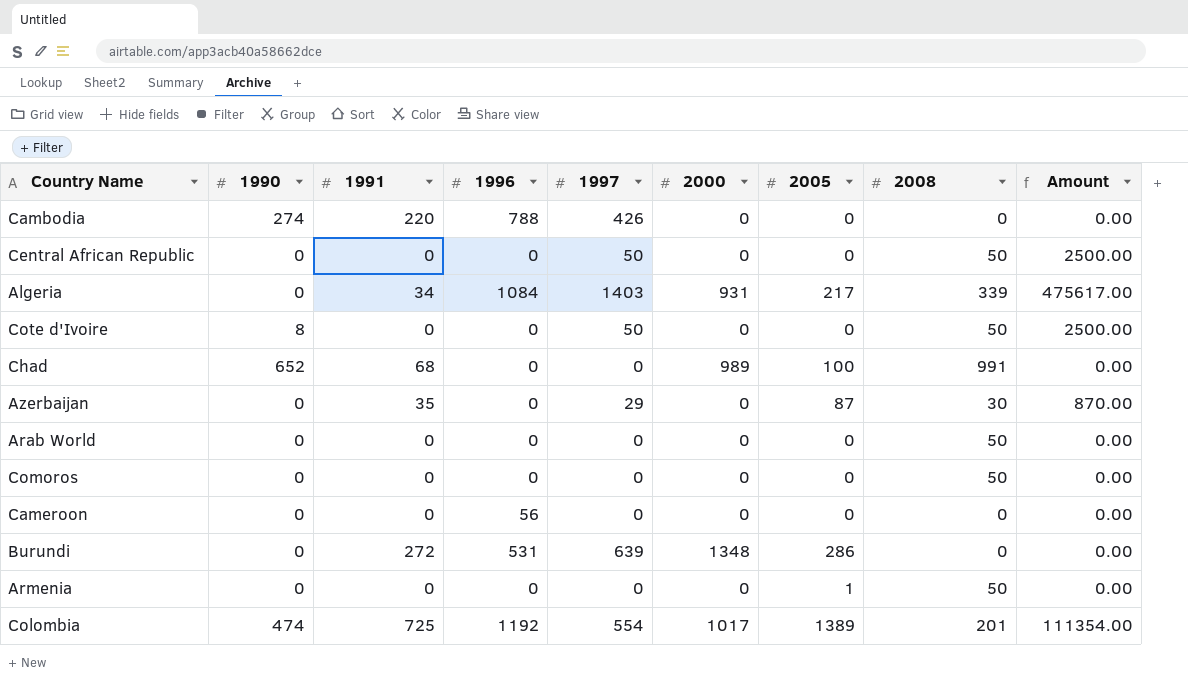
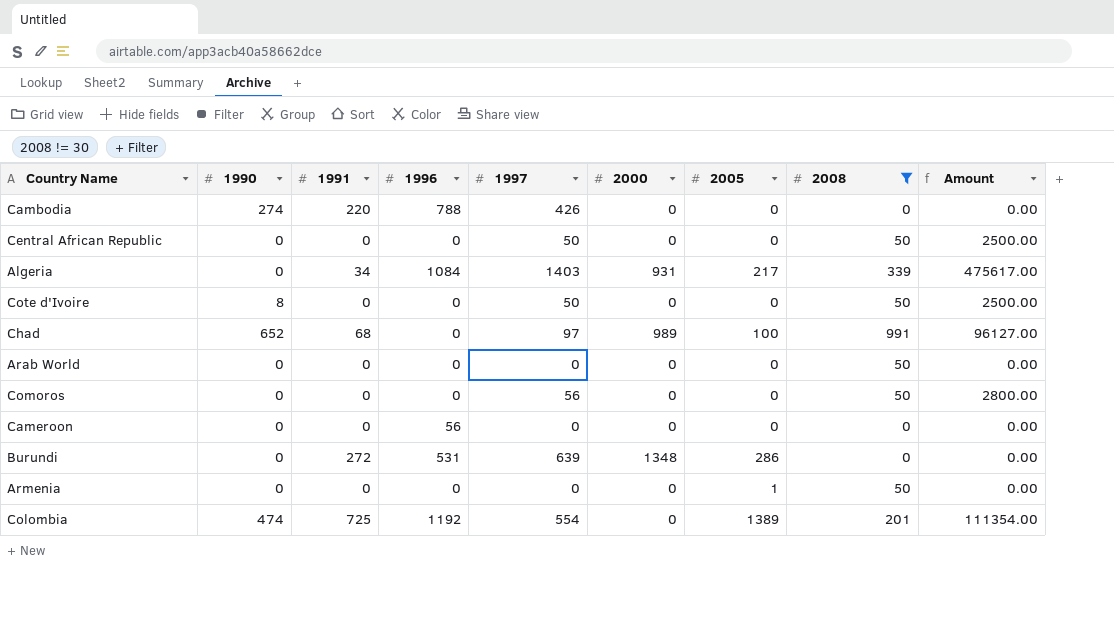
filter: none -> 2008 != 30
Chad | 1997: 0 -> 97
Chad | Amount: 0.00 -> 96127.00
Comoros | 1997: 0 -> 56
Comoros | Amount: 0.00 -> 2800.00
Colombia | 2000: 1017 -> 0

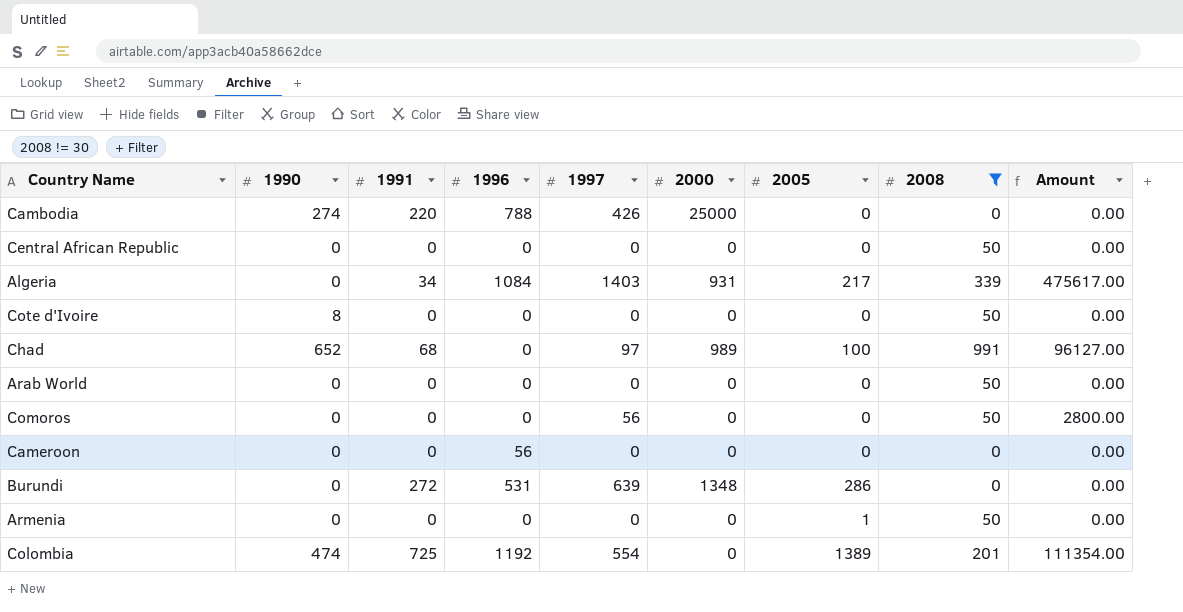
Cambodia | 2000: 0 -> 25000
Central African Republic | 1997: 50 -> 0
Central African Republic | Amount: 2500.00 -> 0.00
Cote d'Ivoire | 1997: 50 -> 0
Cote d'Ivoire | Amount: 2500.00 -> 0.00

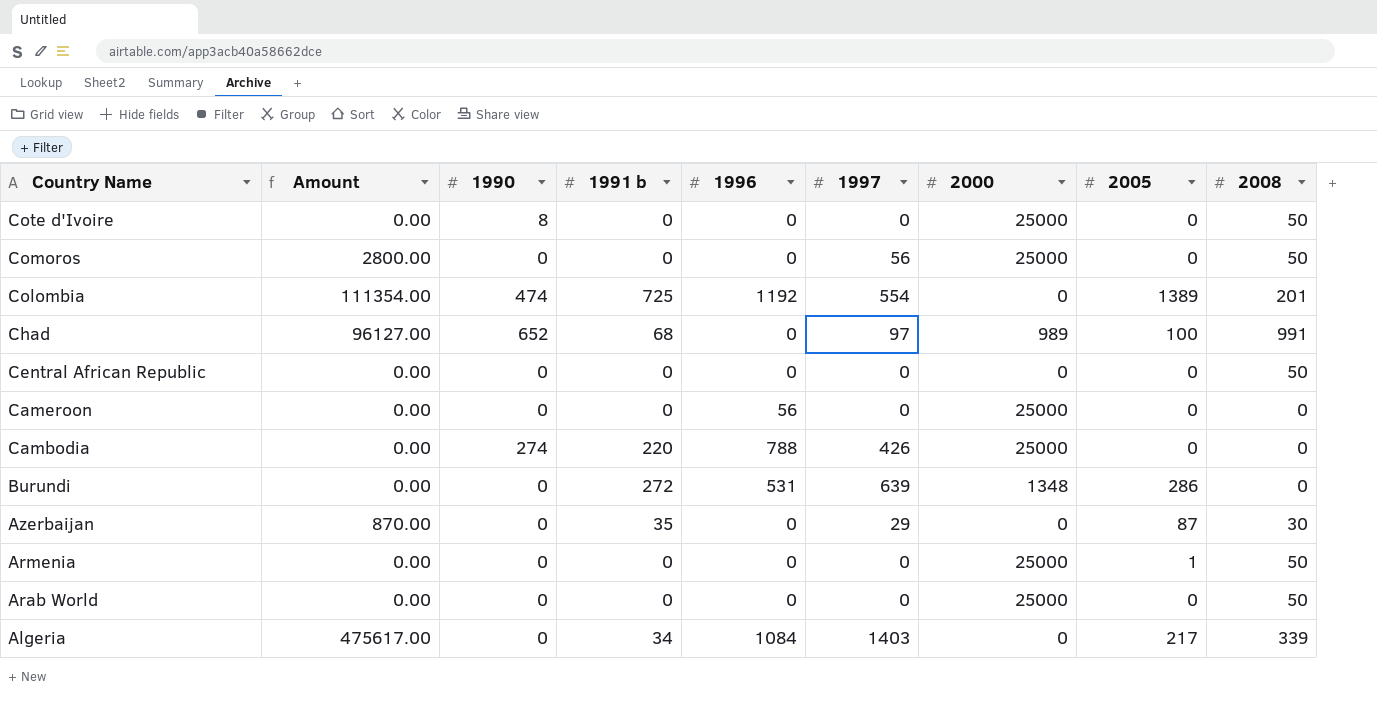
filter: 2008 != 30 -> none
row order: none -> Country Name descending
column Amount | position: 9 -> 2
column name: 1991 -> 1991 b
Cote d'Ivoire | 2000: 0 -> 25000
Comoros | 2000: 0 -> 25000
Cameroon | 2000: 0 -> 25000
Armenia | 2000: 0 -> 25000
Arab World | 2000: 0 -> 25000
Algeria | 2000: 931 -> 0

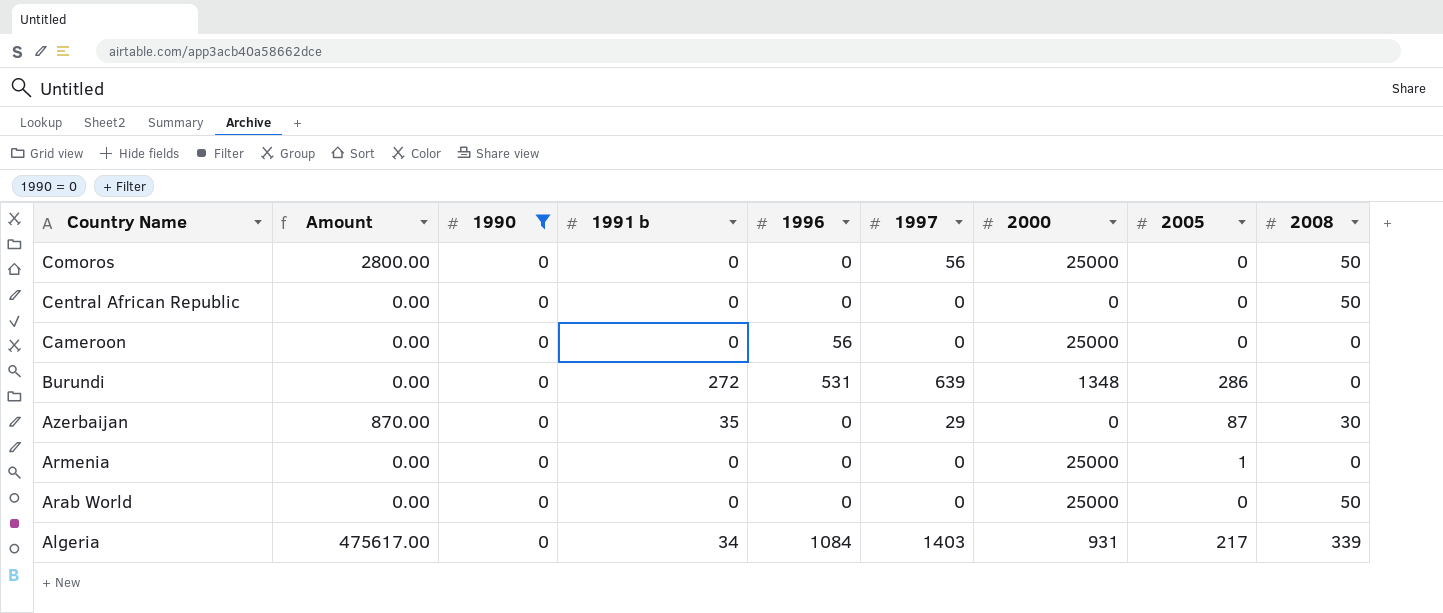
filter: none -> 1990 = 0
Armenia | 2008: 50 -> 0
Algeria | 2000: 0 -> 931

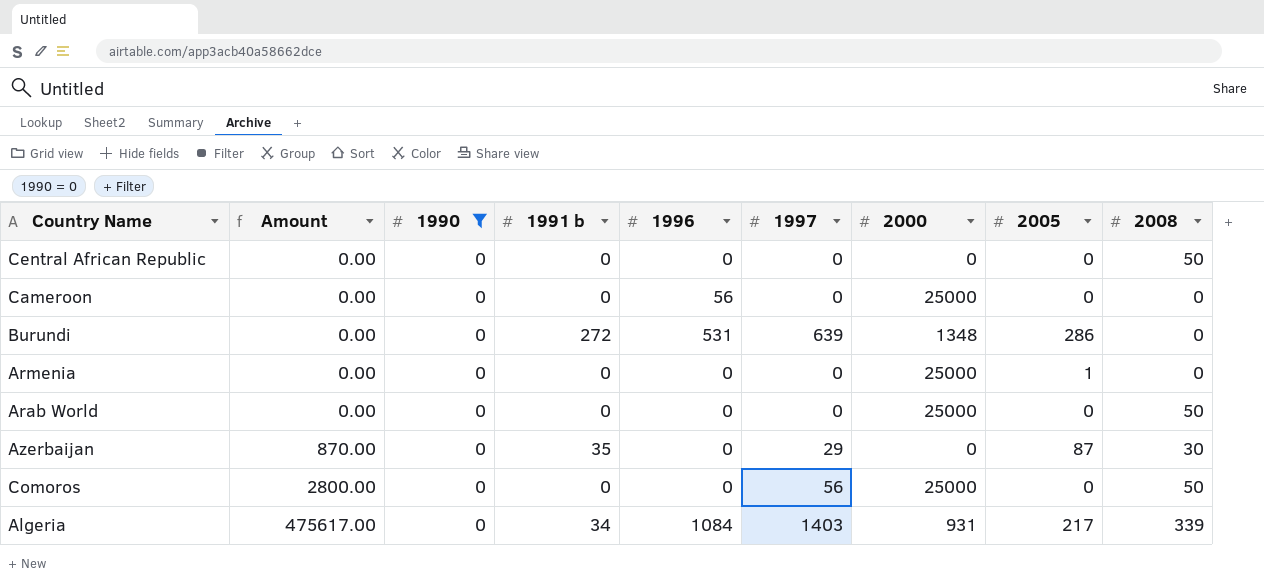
row order: Country Name descending -> Amount ascending

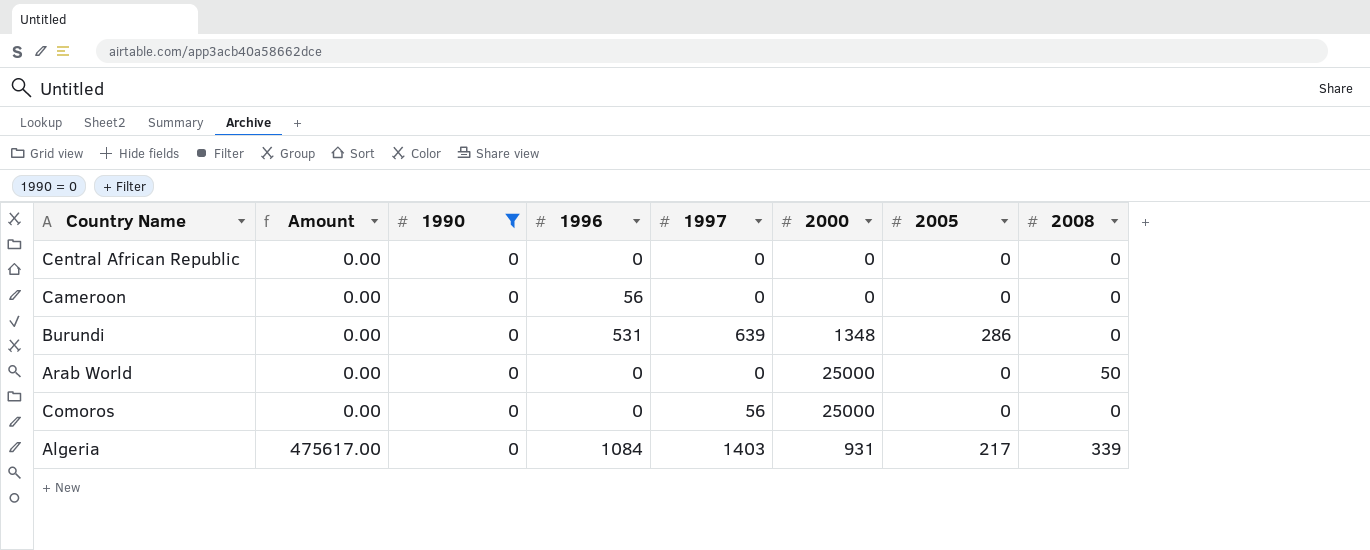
column 1991 b | position: 4 -> none
row Armenia: 0.00 | 0 | 0 | 0 | 0 | 25000 | 1 | 0 -> none
row Azerbaijan: 870.00 | 0 | 35 | 0 | 29 | 0 | 87 | 30 -> none
Central African Republic | 2008: 50 -> 0
Cameroon | 2000: 25000 -> 0
Comoros | Amount: 2800.00 -> 0.00
Comoros | 2008: 50 -> 0

